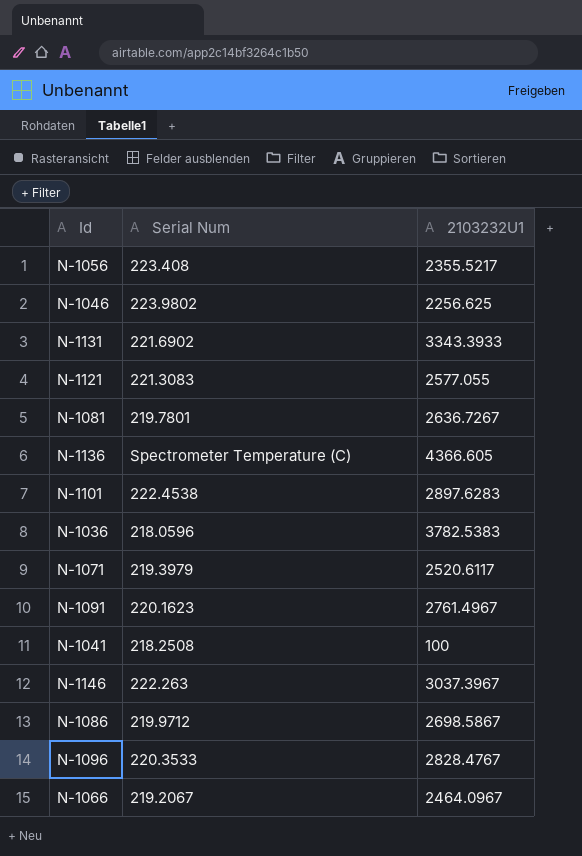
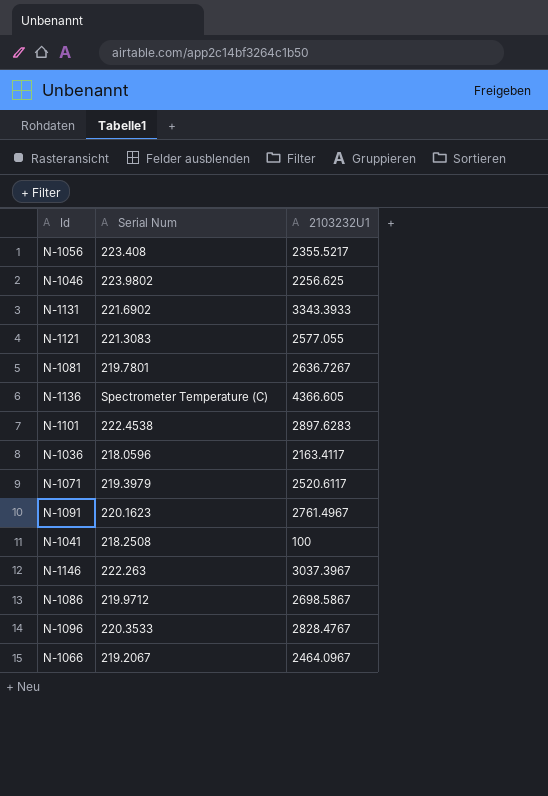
N-1036 | 2103232U1: 3782.5383 -> 2163.4117

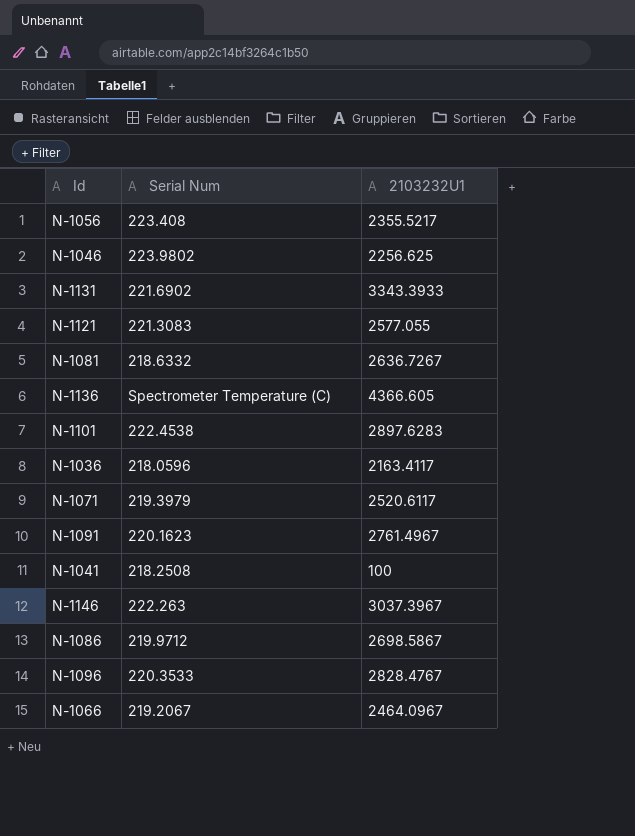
N-1081 | Serial Num: 219.7801 -> 218.6332

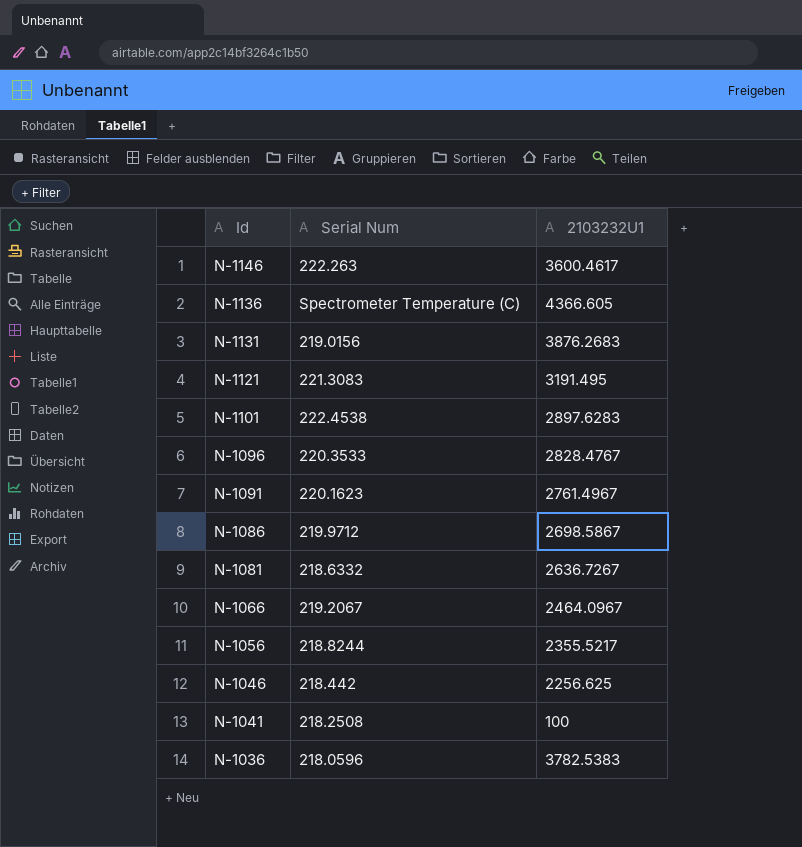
row order: none -> Id descending
row N-1071: 219.3979 | 2520.6117 -> none
N-1146 | 2103232U1: 3037.3967 -> 3600.4617
N-1131 | Serial Num: 221.6902 -> 219.0156
N-1131 | 2103232U1: 3343.3933 -> 3876.2683
N-1121 | 2103232U1: 2577.055 -> 3191.495
N-1056 | Serial Num: 223.408 -> 218.8244
N-1046 | Serial Num: 223.9802 -> 218.442
N-1036 | 2103232U1: 2163.4117 -> 3782.5383

